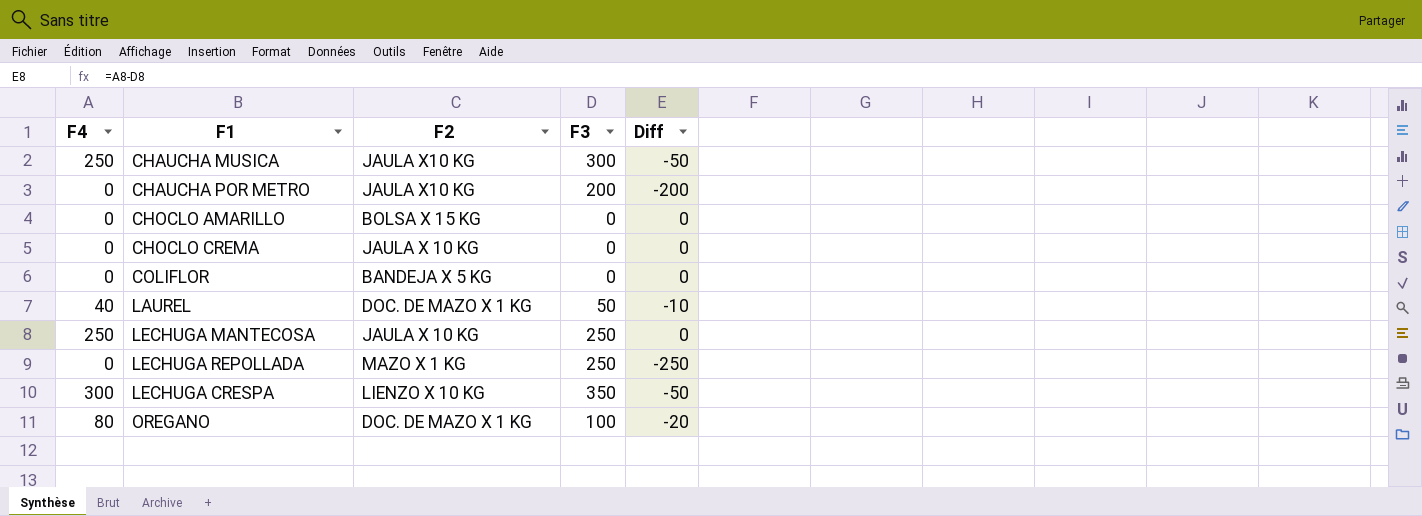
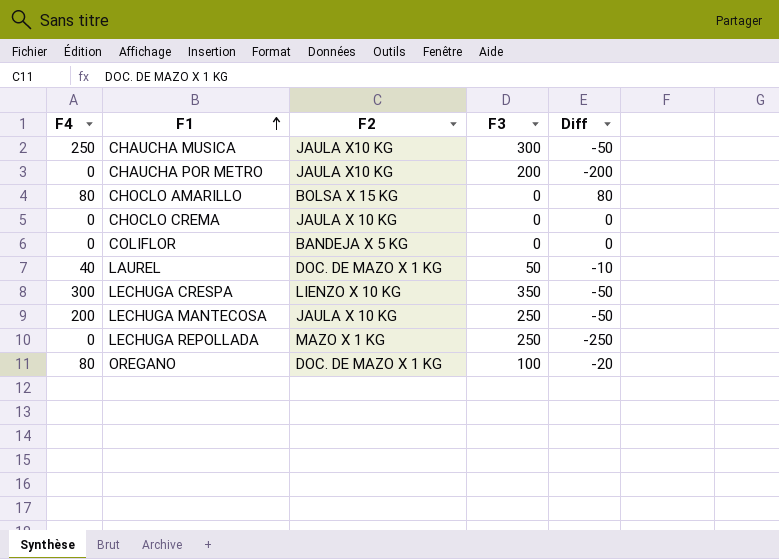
row order: none -> F1 ascending
CHOCLO AMARILLO | F4: 0 -> 80
CHOCLO AMARILLO | Diff: 0 -> 80
LECHUGA MANTECOSA | F4: 250 -> 200
LECHUGA MANTECOSA | Diff: 0 -> -50

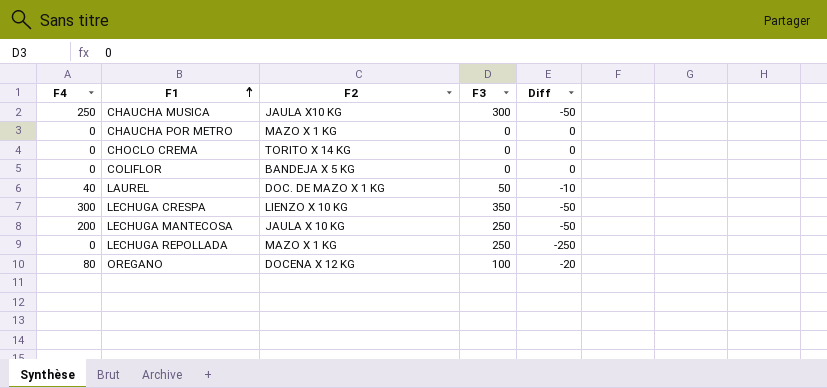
row CHOCLO AMARILLO: 80 | BOLSA X 15 KG | 0 | 80 -> none
CHAUCHA POR METRO | F2: JAULA X10 KG -> MAZO X 1 KG
CHAUCHA POR METRO | F3: 200 -> 0
CHAUCHA POR METRO | Diff: -200 -> 0
CHOCLO CREMA | F2: JAULA X 10 KG -> TORITO X 14 KG
OREGANO | F2: DOC. DE MAZO X 1 KG -> DOCENA X 12 KG

